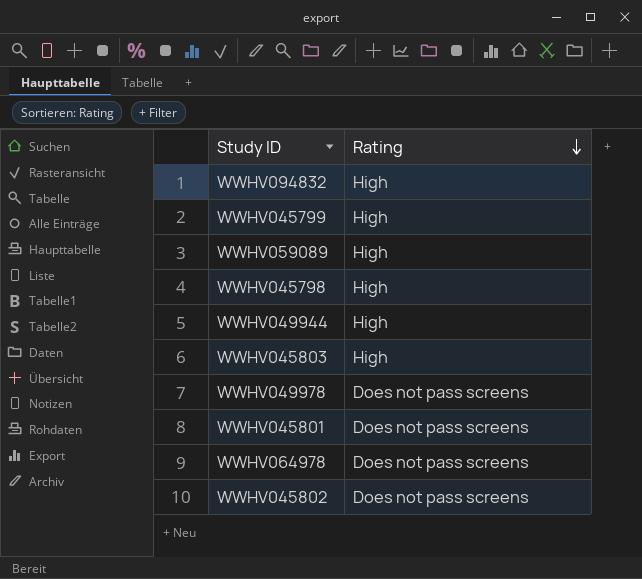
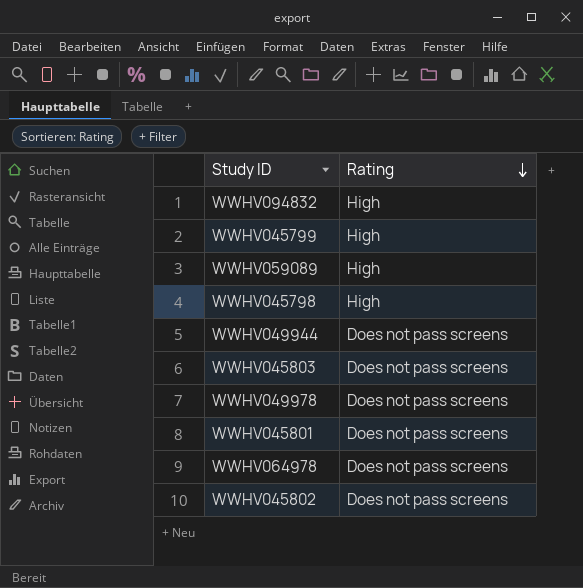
WWHV049944 | Rating: High -> Does not pass screens
WWHV045803 | Rating: High -> Does not pass screens

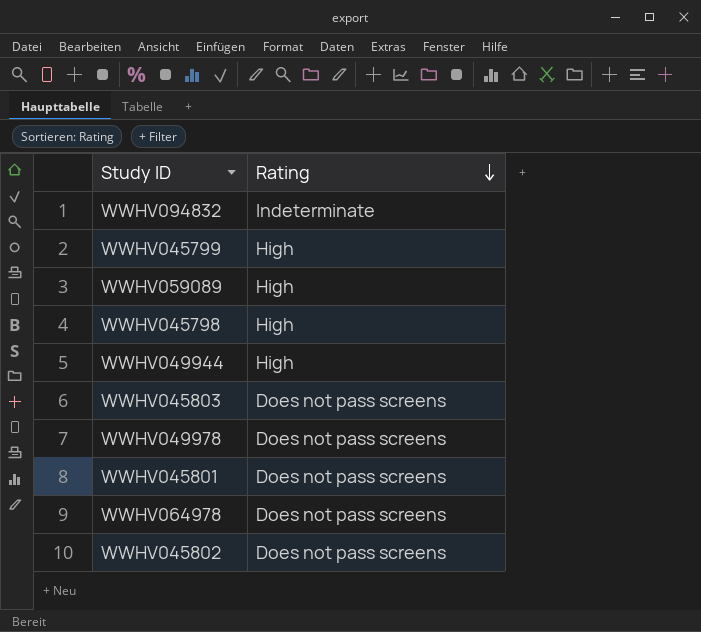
WWHV094832 | Rating: High -> Indeterminate
WWHV049944 | Rating: Does not pass screens -> High

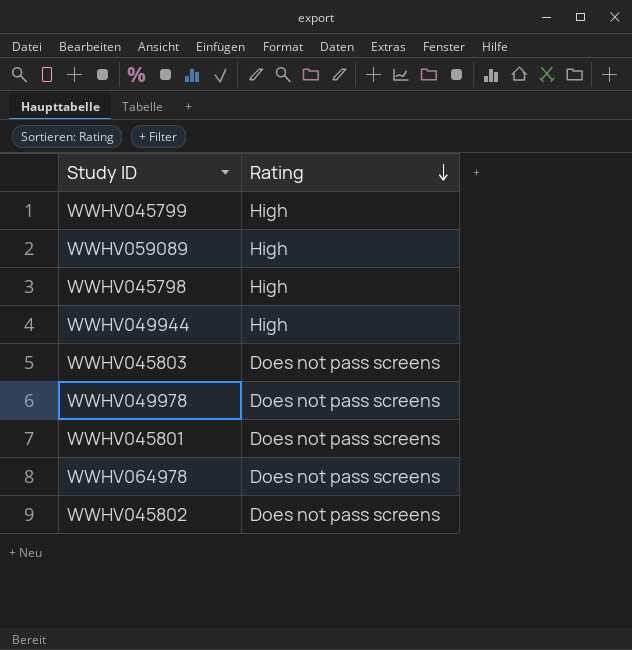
row WWHV094832: Indeterminate -> none

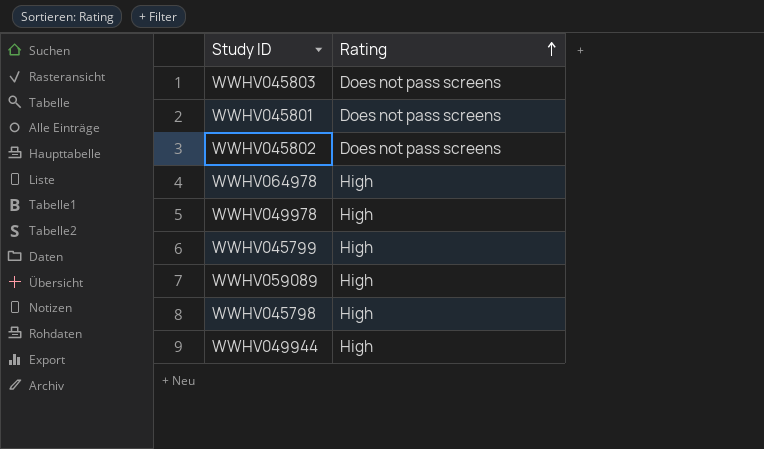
row order: Rating descending -> Rating ascending
WWHV064978 | Rating: Does not pass screens -> High
WWHV049978 | Rating: Does not pass screens -> High

